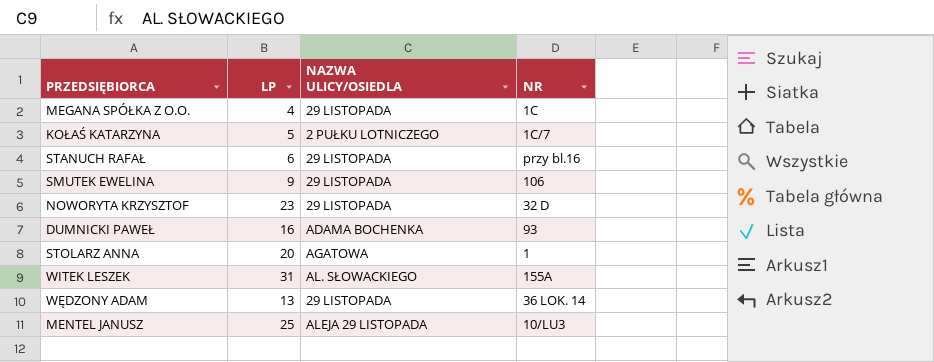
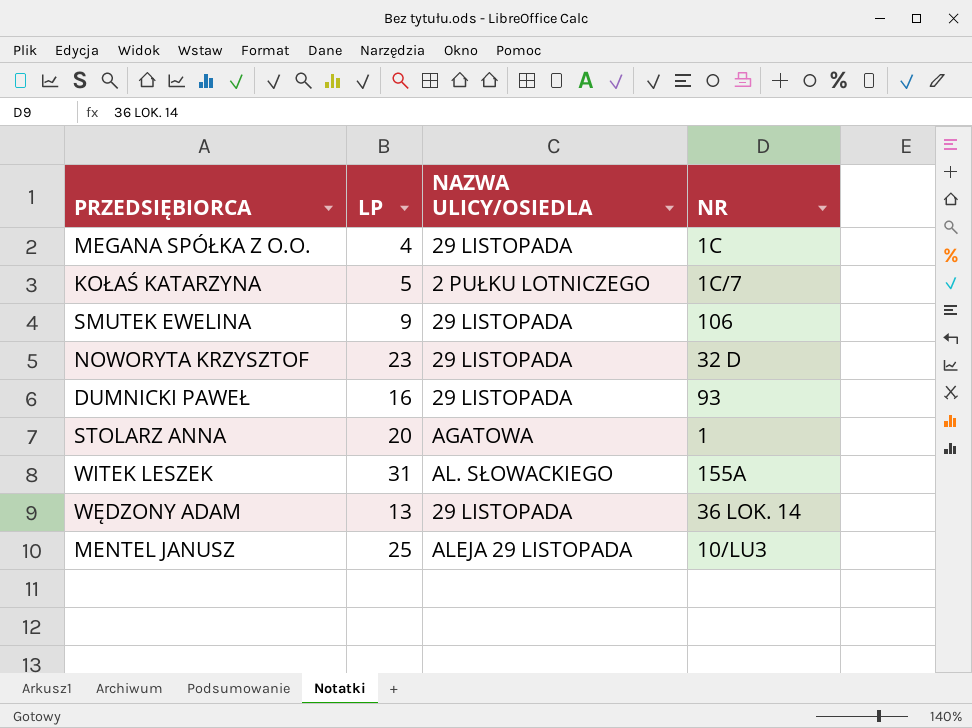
row STANUCH RAFAŁ: 6 | 29 LISTOPADA | przy bl.16 -> none
DUMNICKI PAWEŁ | NAZWA ULICY/OSIEDLA: ADAMA BOCHENKA -> 29 LISTOPADA

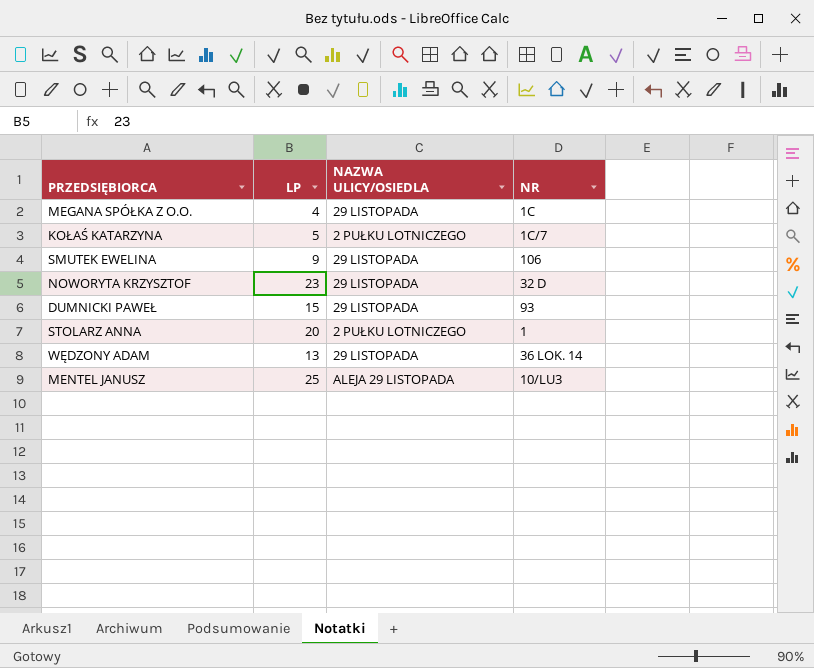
row WITEK LESZEK: 31 | AL. SŁOWACKIEGO | 155A -> none
DUMNICKI PAWEŁ | LP: 16 -> 15
STOLARZ ANNA | NAZWA ULICY/OSIEDLA: AGATOWA -> 2 PUŁKU LOTNICZEGO

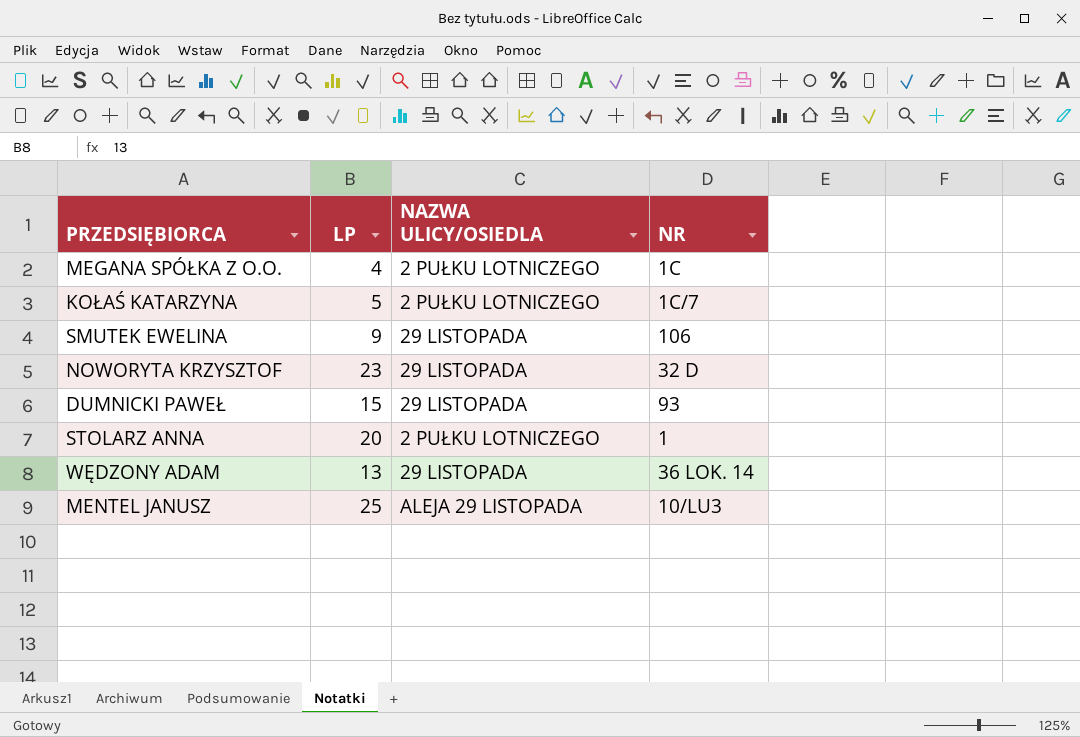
MEGANA SPÓŁKA Z O.O. | NAZWA ULICY/OSIEDLA: 29 LISTOPADA -> 2 PUŁKU LOTNICZEGO

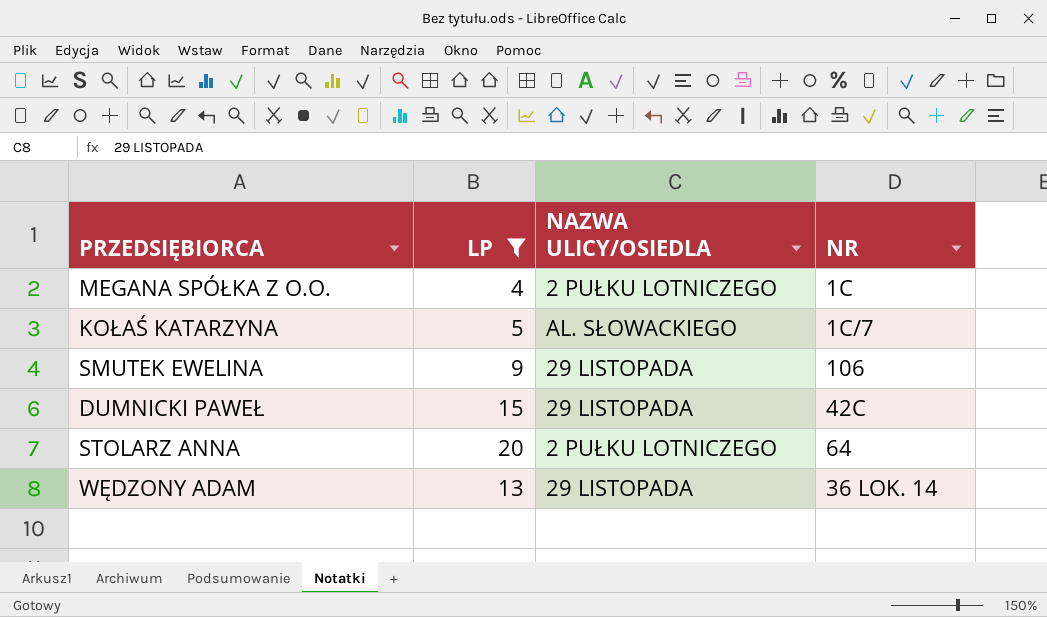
filter: none -> LP <= 20
KOŁAŚ KATARZYNA | NAZWA ULICY/OSIEDLA: 2 PUŁKU LOTNICZEGO -> AL. SŁOWACKIEGO
DUMNICKI PAWEŁ | NR: 93 -> 42C
STOLARZ ANNA | NR: 1 -> 64

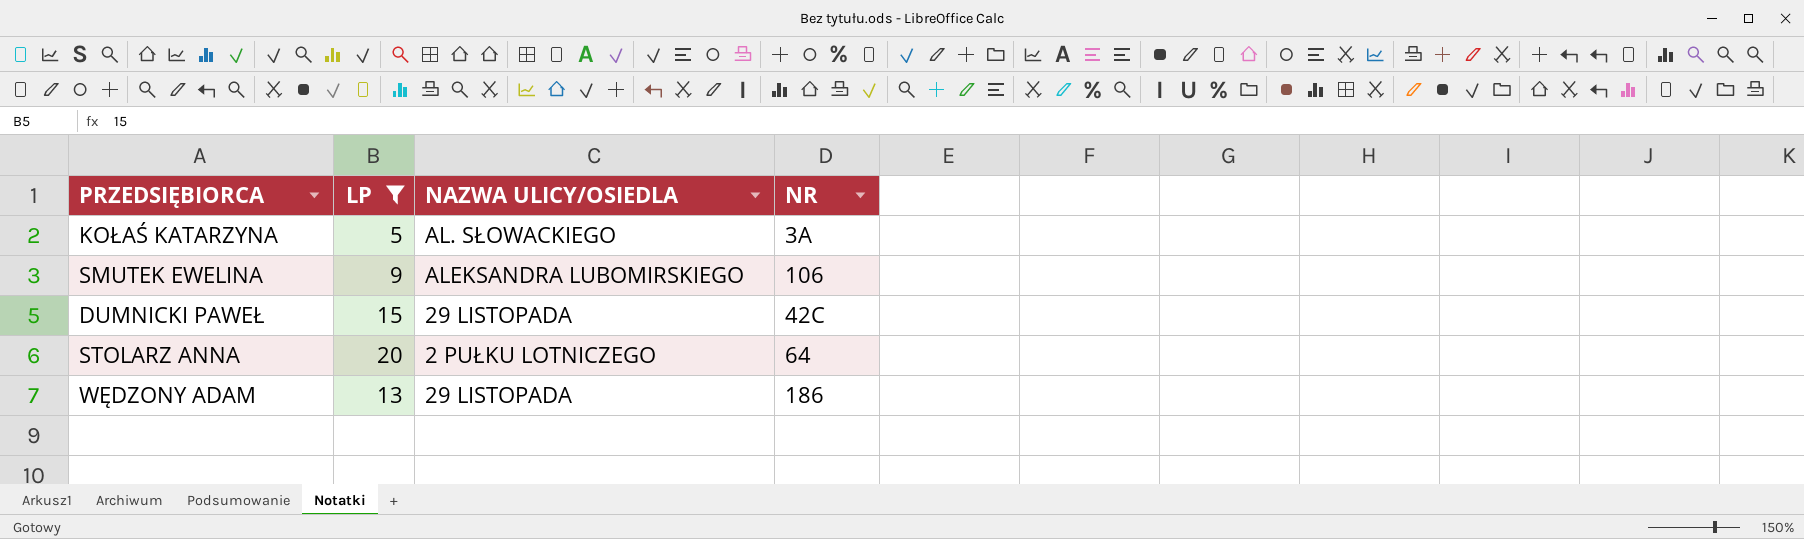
row MEGANA SPÓŁKA Z O.O.: 4 | 2 PUŁKU LOTNICZEGO | 1C -> none
KOŁAŚ KATARZYNA | NR: 1C/7 -> 3A
SMUTEK EWELINA | NAZWA ULICY/OSIEDLA: 29 LISTOPADA -> ALEKSANDRA LUBOMIRSKIEGO
WĘDZONY ADAM | NR: 36 LOK. 14 -> 186

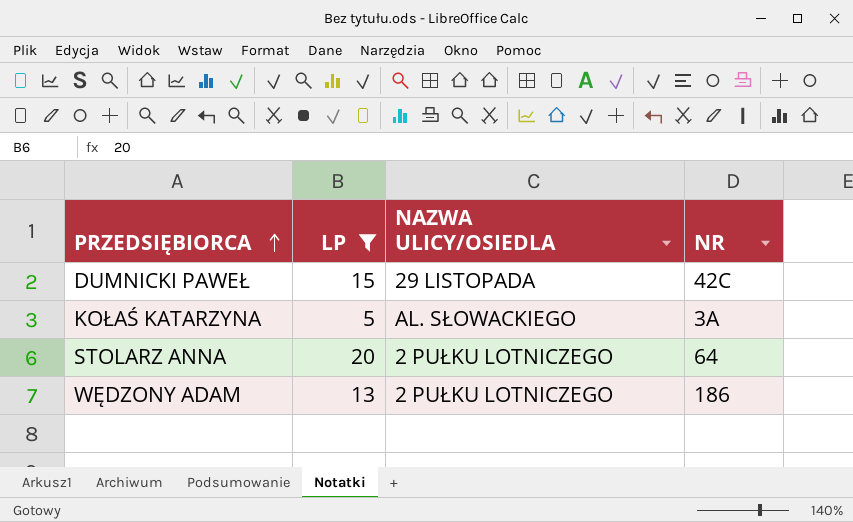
row order: none -> PRZEDSIĘBIORCA ascending
row SMUTEK EWELINA: 9 | ALEKSANDRA LUBOMIRSKIEGO | 106 -> none
WĘDZONY ADAM | NAZWA ULICY/OSIEDLA: 29 LISTOPADA -> 2 PUŁKU LOTNICZEGO

